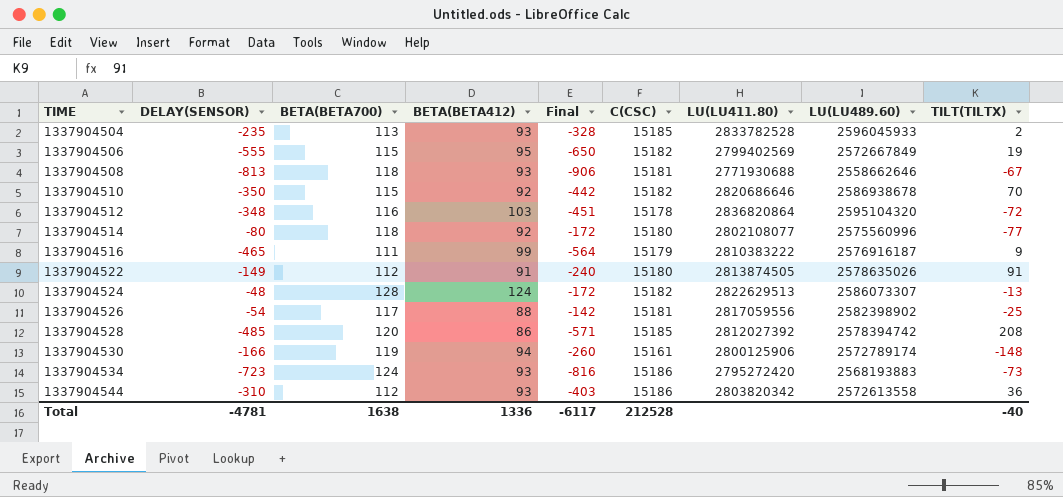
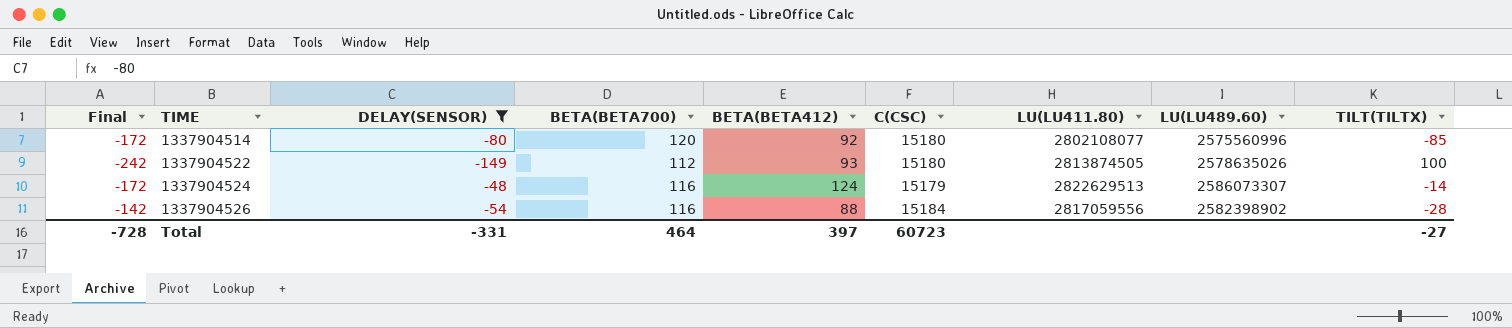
filter: none -> DELAY(SENSOR) >= -149
column Final | position: 5 -> 1
1337904514 | BETA(BETA700): 118 -> 120
1337904514 | TILT(TILTX): -77 -> -85
1337904522 | Final: -240 -> -242
1337904522 | BETA(BETA412): 91 -> 93
1337904522 | TILT(TILTX): 91 -> 100
1337904524 | BETA(BETA700): 128 -> 116
1337904524 | C(CSC): 15182 -> 15179
1337904524 | TILT(TILTX): -13 -> -14
1337904526 | BETA(BETA700): 117 -> 116
1337904526 | C(CSC): 15181 -> 15184
1337904526 | TILT(TILTX): -25 -> -28
Total | Final: -6117 -> -728
Total | DELAY(SENSOR): -4781 -> -331
Total | BETA(BETA700): 1638 -> 464
Total | BETA(BETA412): 1336 -> 397
Total | C(CSC): 212528 -> 60723
Total | TILT(TILTX): -40 -> -27

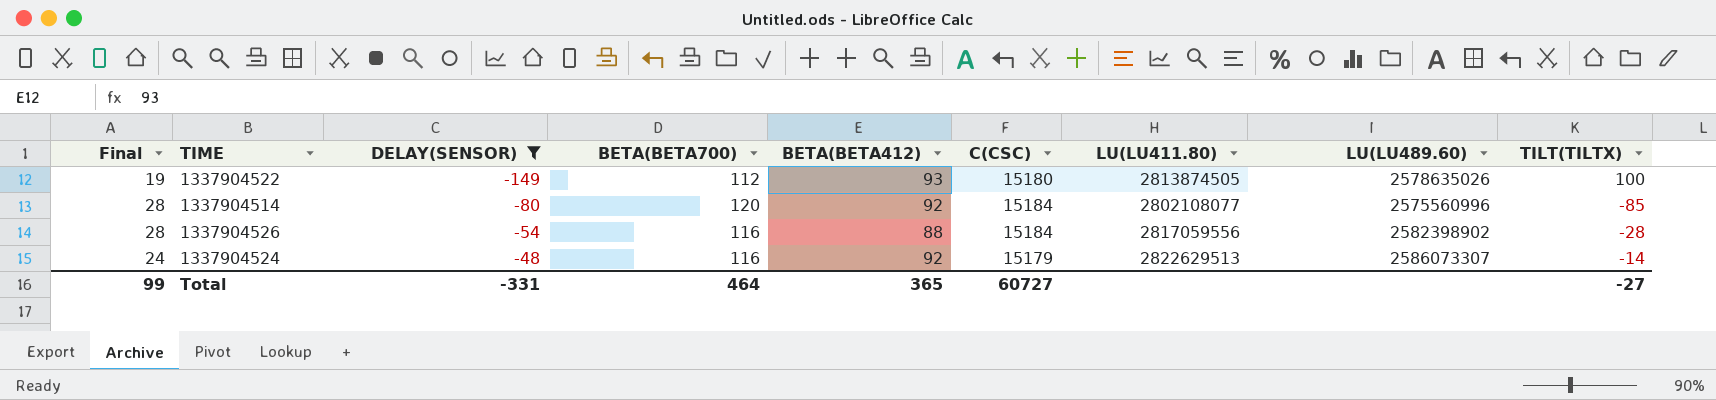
row order: TIME ascending -> DELAY(SENSOR) ascending
column Final | formula: [DELAY(SENSOR)] - [BETA(BETA412)] -> [BETA(BETA700)] - [BETA(BETA412)]
1337904514 | C(CSC): 15180 -> 15184
1337904524 | BETA(BETA412): 124 -> 92
Total | Final: -728 -> 99
Total | BETA(BETA412): 397 -> 365
Total | C(CSC): 60723 -> 60727

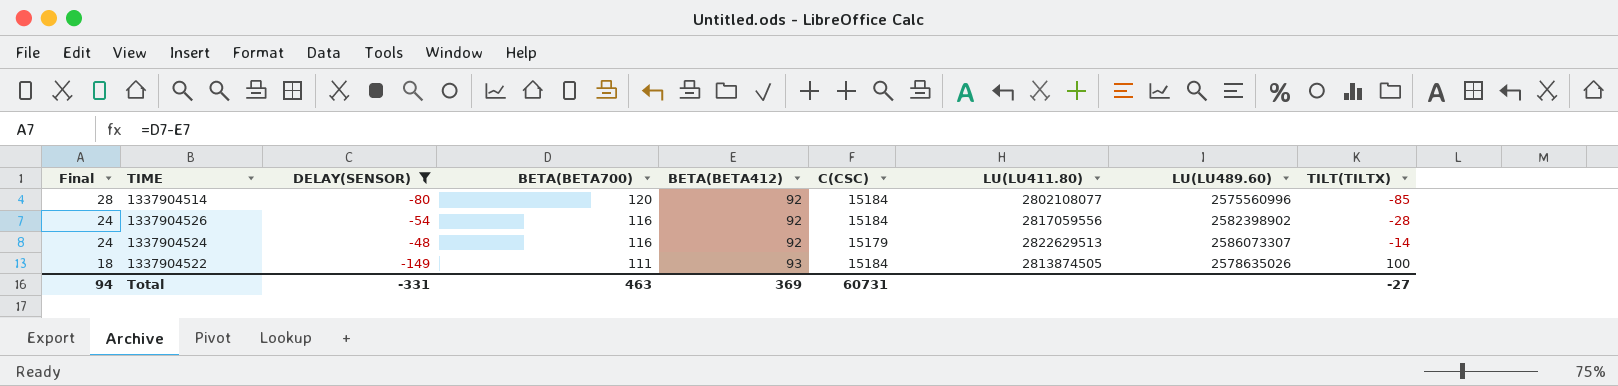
row order: DELAY(SENSOR) ascending -> Final descending
1337904526 | Final: 28 -> 24
1337904526 | BETA(BETA412): 88 -> 92
1337904522 | Final: 19 -> 18
1337904522 | BETA(BETA700): 112 -> 111
1337904522 | C(CSC): 15180 -> 15184
Total | Final: 99 -> 94
Total | BETA(BETA700): 464 -> 463
Total | BETA(BETA412): 365 -> 369
Total | C(CSC): 60727 -> 60731

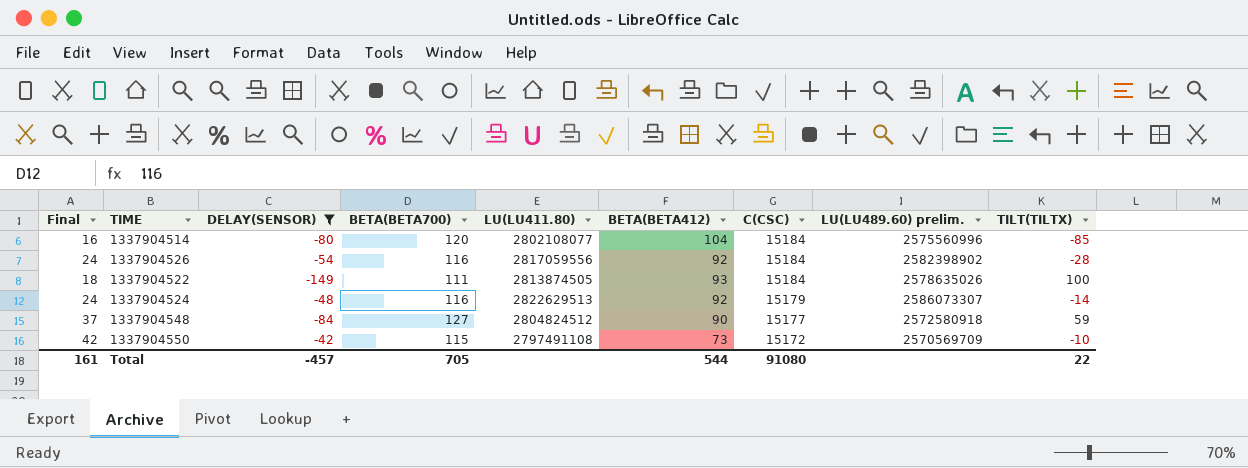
row order: Final descending -> C(CSC) descending
column LU(LU411.80) | position: 7 -> 5
column name: LU(LU489.60) -> LU(LU489.60) prelim.
1337904514 | Final: 28 -> 16
1337904514 | BETA(BETA412): 92 -> 104
row 1337904548: none -> 37 | -84 | 127 | 2804824512 | 90 | 15177 | 2572580918 | 59
row 1337904550: none -> 42 | -42 | 115 | 2797491108 | 73 | 15172 | 2570569709 | -10
Total | Final: 94 -> 161
Total | DELAY(SENSOR): -331 -> -457
Total | BETA(BETA700): 463 -> 705
Total | BETA(BETA412): 369 -> 544
Total | C(CSC): 60731 -> 91080
Total | TILT(TILTX): -27 -> 22

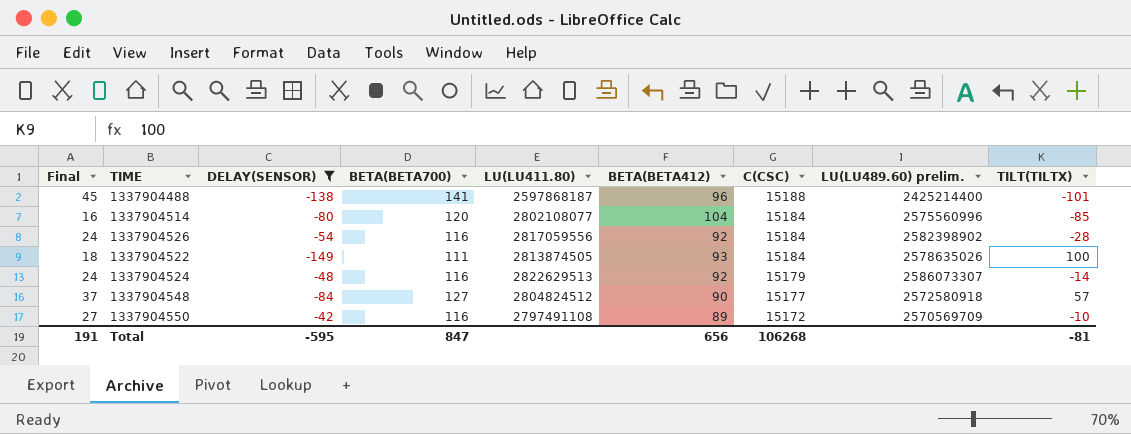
row 1337904488: none -> 45 | -138 | 141 | 2597868187 | 96 | 15188 | 2425214400 | -101
1337904548 | TILT(TILTX): 59 -> 57
1337904550 | Final: 42 -> 27
1337904550 | BETA(BETA700): 115 -> 116
1337904550 | BETA(BETA412): 73 -> 89
Total | Final: 161 -> 191
Total | DELAY(SENSOR): -457 -> -595
Total | BETA(BETA700): 705 -> 847
Total | BETA(BETA412): 544 -> 656
Total | C(CSC): 91080 -> 106268
Total | TILT(TILTX): 22 -> -81

